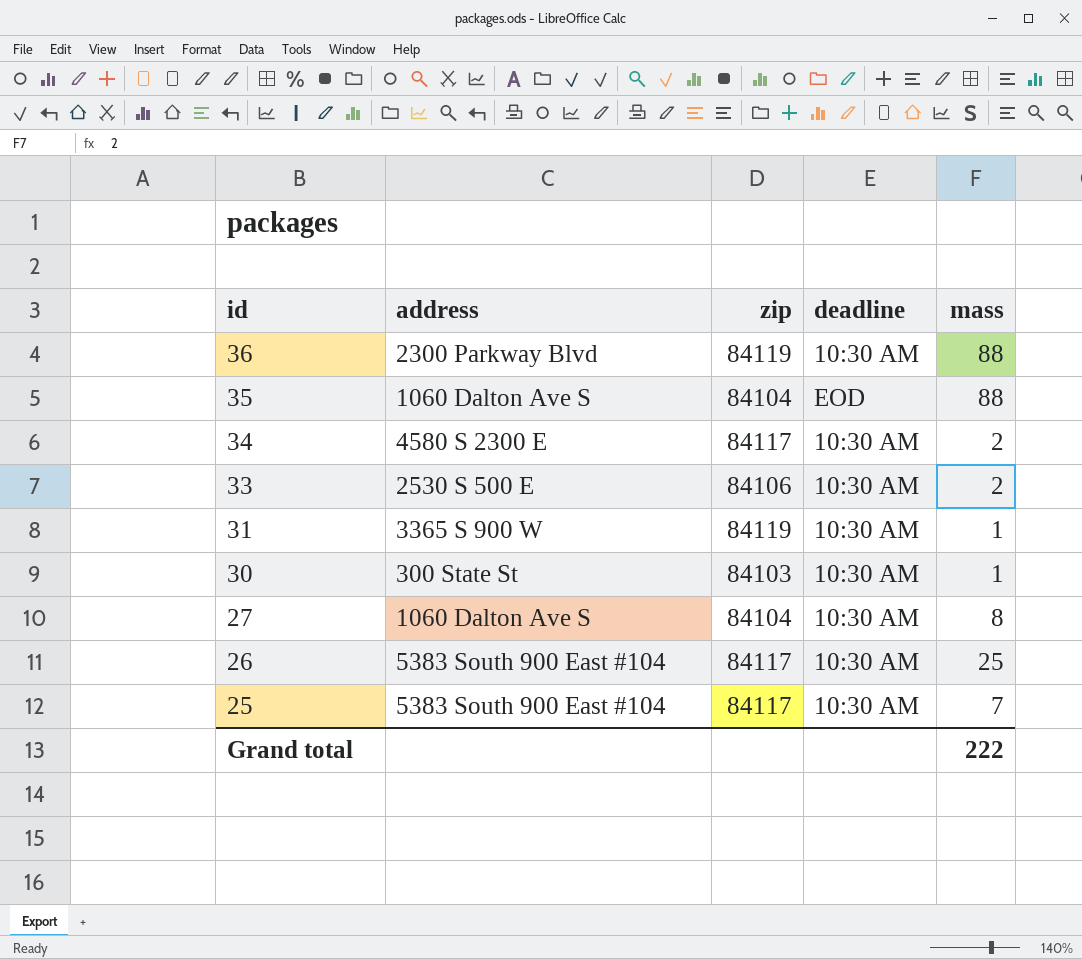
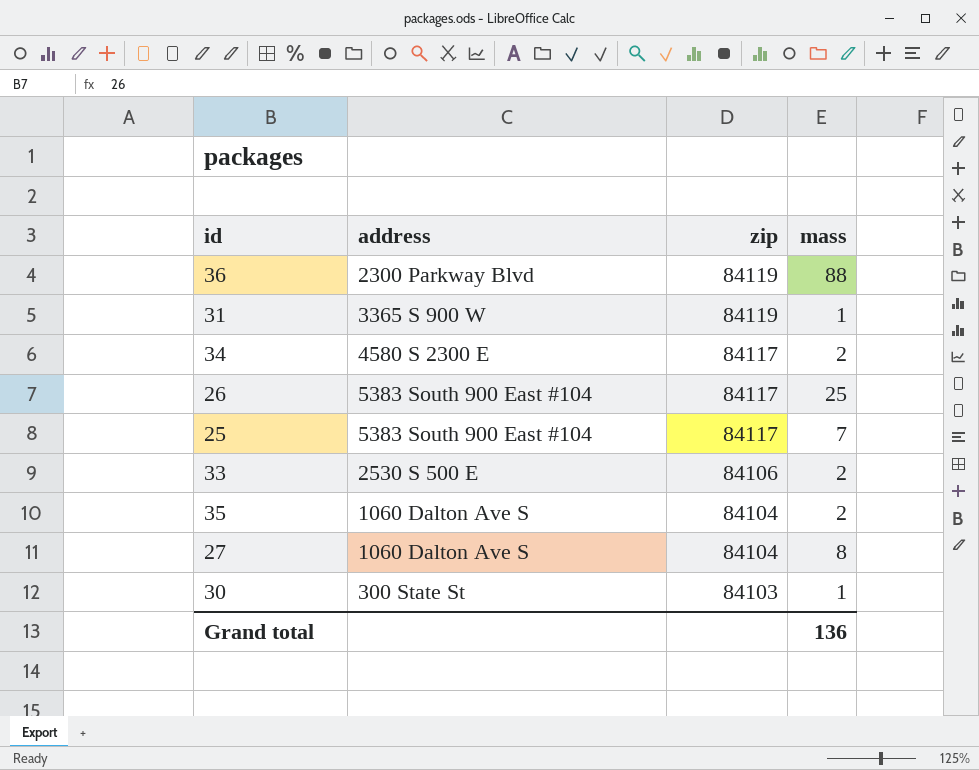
row order: id descending -> zip descending
column deadline | position: 4 -> none
35 | mass: 88 -> 2
Grand total | mass: 222 -> 136

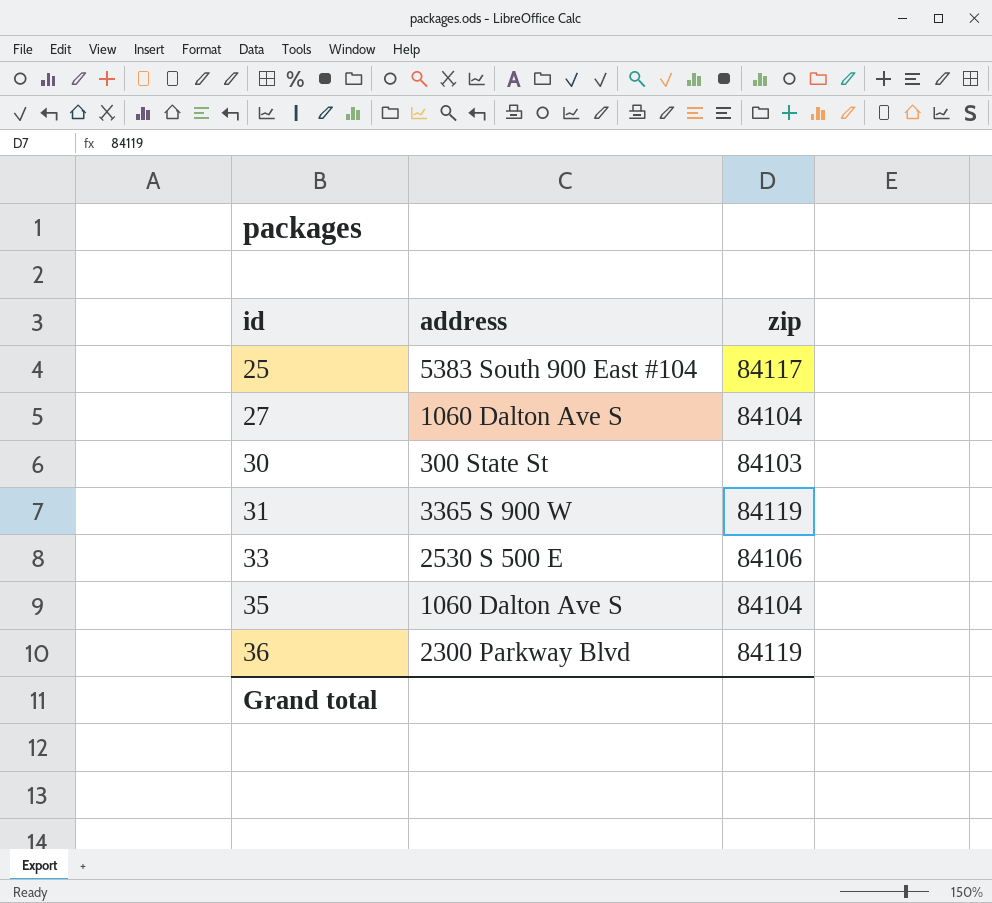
row order: zip descending -> id ascending
column mass | position: 4 -> none
row 34: 4580 S 2300 E | 84117 | 2 -> none
row 26: 5383 South 900 East #104 | 84117 | 25 -> none

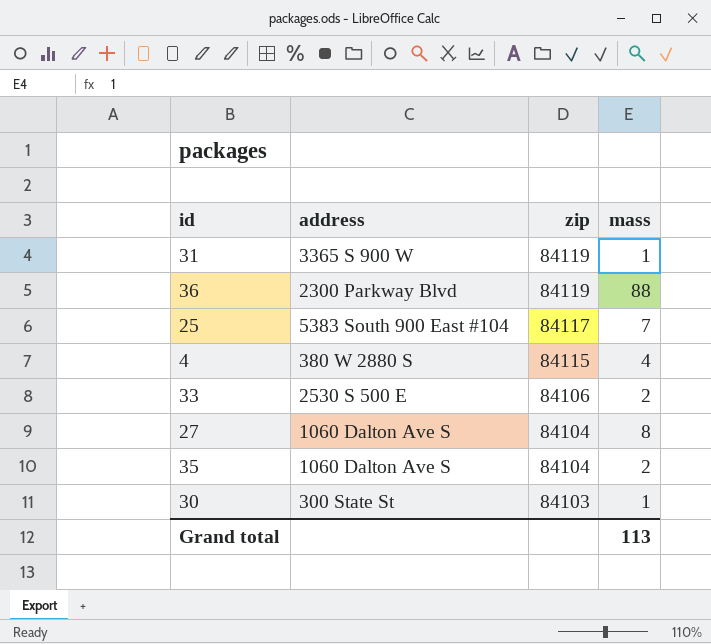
row order: id ascending -> zip descending
column mass | position: none -> 4
row 4: none -> 380 W 2880 S | 84115 | 4

